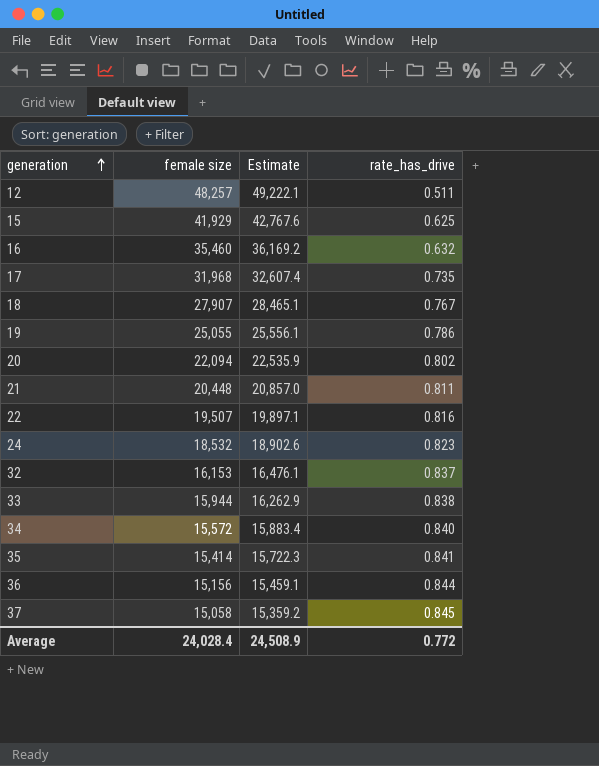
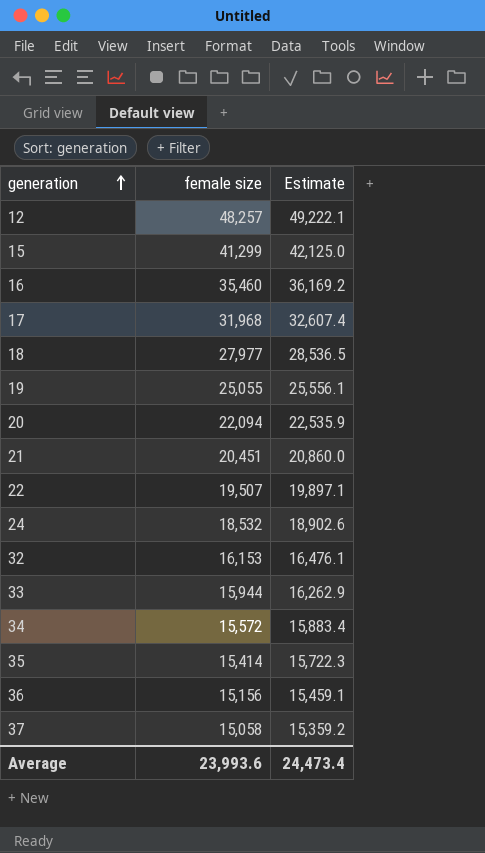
column rate_has_drive | position: 4 -> none
15 | female size: 41,929 -> 41,299
15 | Estimate: 42,767.6 -> 42,125.0
18 | female size: 27,907 -> 27,977
18 | Estimate: 28,465.1 -> 28,536.5
21 | female size: 20,448 -> 20,451
21 | Estimate: 20,857.0 -> 20,860.0
Average | female size: 24,028.4 -> 23,993.6
Average | Estimate: 24,508.9 -> 24,473.4

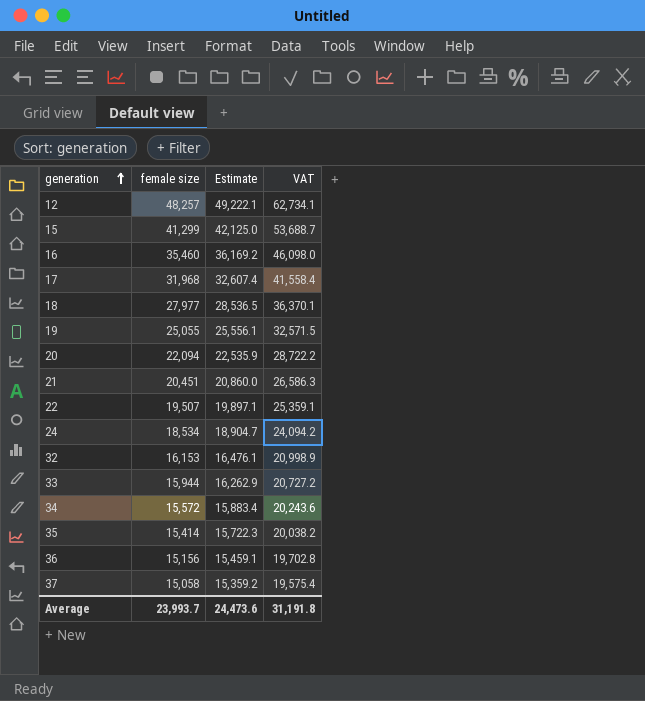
column VAT | formula: none -> [female size] * 1.3
24 | female size: 18,532 -> 18,534
24 | Estimate: 18,902.6 -> 18,904.7
Average | female size: 23,993.6 -> 23,993.7
Average | Estimate: 24,473.4 -> 24,473.6

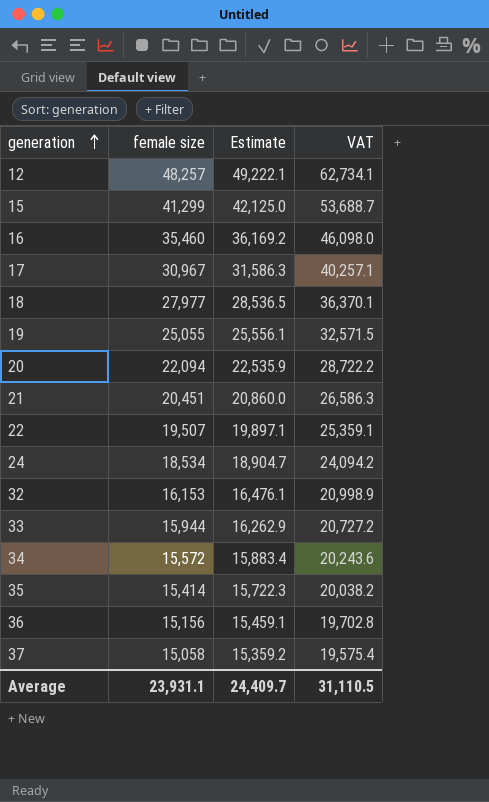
17 | female size: 31,968 -> 30,967
17 | Estimate: 32,607.4 -> 31,586.3
17 | VAT: 41,558.4 -> 40,257.1
Average | female size: 23,993.7 -> 23,931.1
Average | Estimate: 24,473.6 -> 24,409.7
Average | VAT: 31,191.8 -> 31,110.5

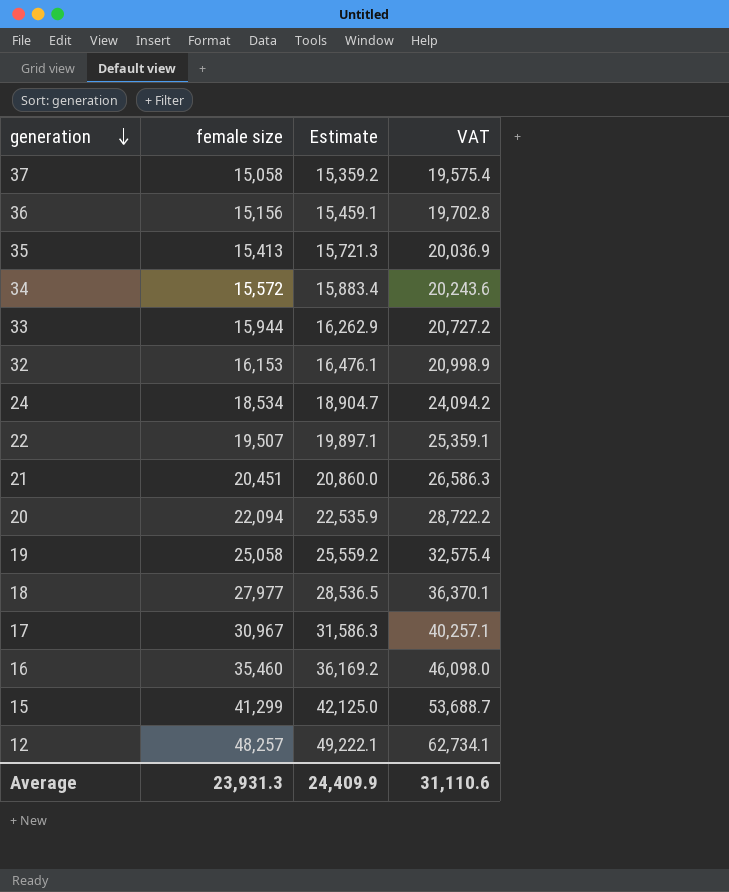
row order: generation ascending -> generation descending
35 | female size: 15,414 -> 15,413
35 | Estimate: 15,722.3 -> 15,721.3
35 | VAT: 20,038.2 -> 20,036.9
19 | female size: 25,055 -> 25,058
19 | Estimate: 25,556.1 -> 25,559.2
19 | VAT: 32,571.5 -> 32,575.4
Average | female size: 23,931.1 -> 23,931.3
Average | Estimate: 24,409.7 -> 24,409.9
Average | VAT: 31,110.5 -> 31,110.6

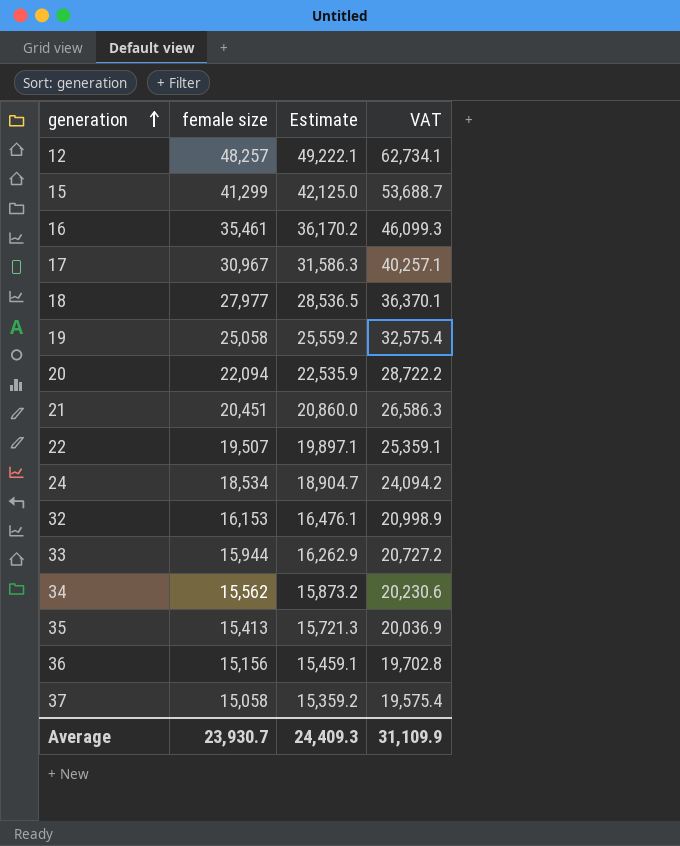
row order: generation descending -> generation ascending
16 | female size: 35,460 -> 35,461
16 | Estimate: 36,169.2 -> 36,170.2
16 | VAT: 46,098.0 -> 46,099.3
34 | female size: 15,572 -> 15,562
34 | Estimate: 15,883.4 -> 15,873.2
34 | VAT: 20,243.6 -> 20,230.6
Average | female size: 23,931.3 -> 23,930.7
Average | Estimate: 24,409.9 -> 24,409.3
Average | VAT: 31,110.6 -> 31,109.9

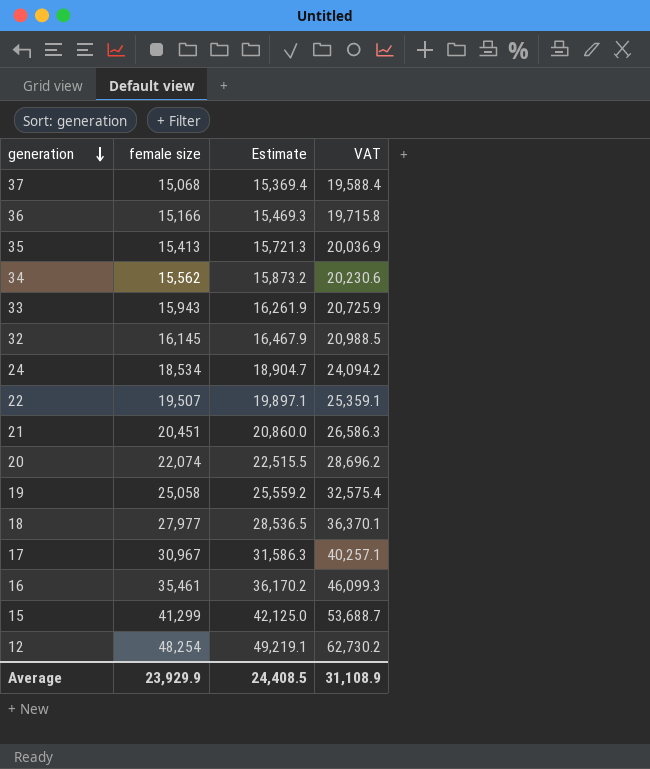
row order: generation ascending -> generation descending
37 | female size: 15,058 -> 15,068
37 | Estimate: 15,359.2 -> 15,369.4
37 | VAT: 19,575.4 -> 19,588.4
36 | female size: 15,156 -> 15,166
36 | Estimate: 15,459.1 -> 15,469.3
36 | VAT: 19,702.8 -> 19,715.8
33 | female size: 15,944 -> 15,943
33 | Estimate: 16,262.9 -> 16,261.9
33 | VAT: 20,727.2 -> 20,725.9
32 | female size: 16,153 -> 16,145
32 | Estimate: 16,476.1 -> 16,467.9
32 | VAT: 20,998.9 -> 20,988.5
20 | female size: 22,094 -> 22,074
20 | Estimate: 22,535.9 -> 22,515.5
20 | VAT: 28,722.2 -> 28,696.2
12 | female size: 48,257 -> 48,254
12 | Estimate: 49,222.1 -> 49,219.1
12 | VAT: 62,734.1 -> 62,730.2
Average | female size: 23,930.7 -> 23,929.9
Average | Estimate: 24,409.3 -> 24,408.5
Average | VAT: 31,109.9 -> 31,108.9

